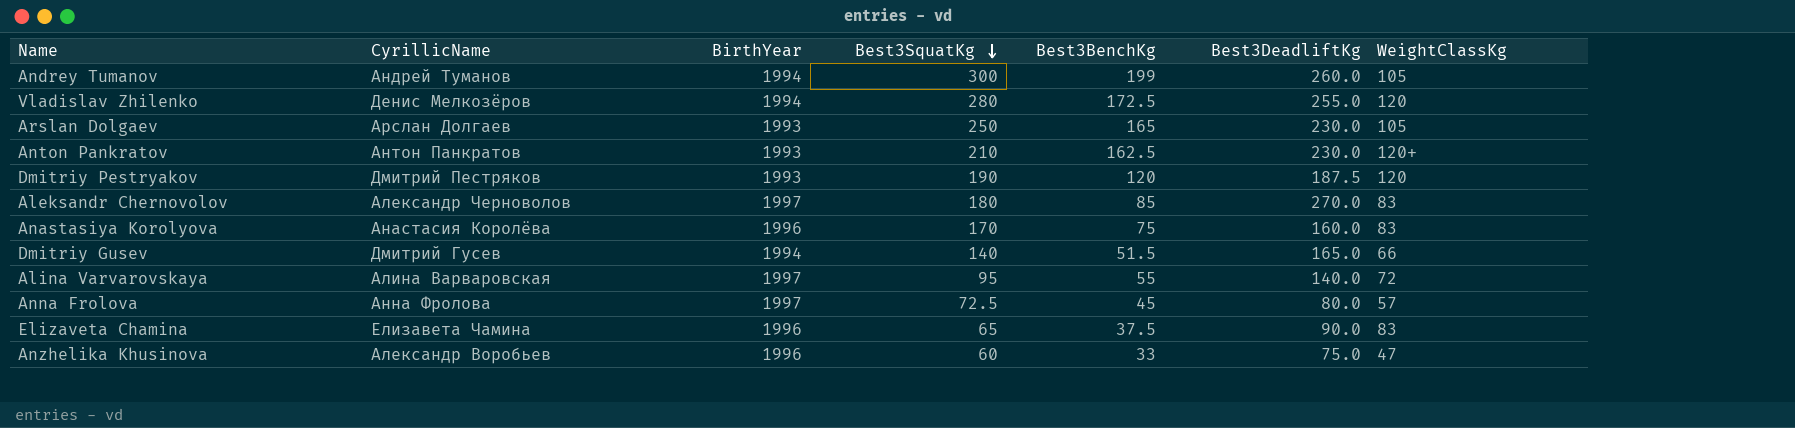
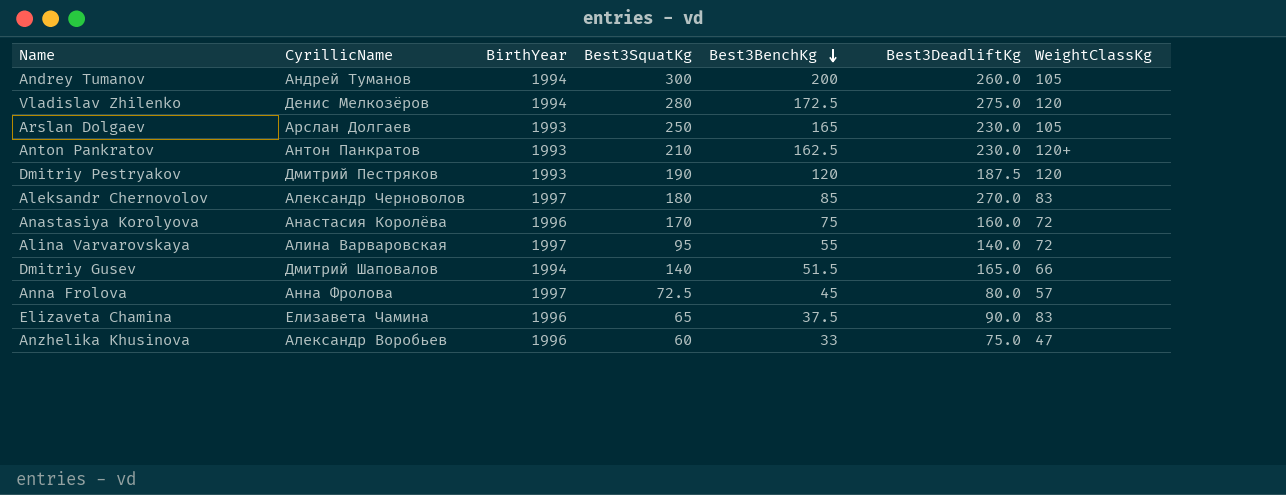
row order: Best3SquatKg descending -> Best3BenchKg descending
Andrey Tumanov | Best3BenchKg: 199 -> 200
Vladislav Zhilenko | Best3DeadliftKg: 255.0 -> 275.0
Anastasiya Korolyova | WeightClassKg: 83 -> 72
Dmitriy Gusev | CyrillicName: Дмитрий Гусев -> Дмитрий Шаповалов

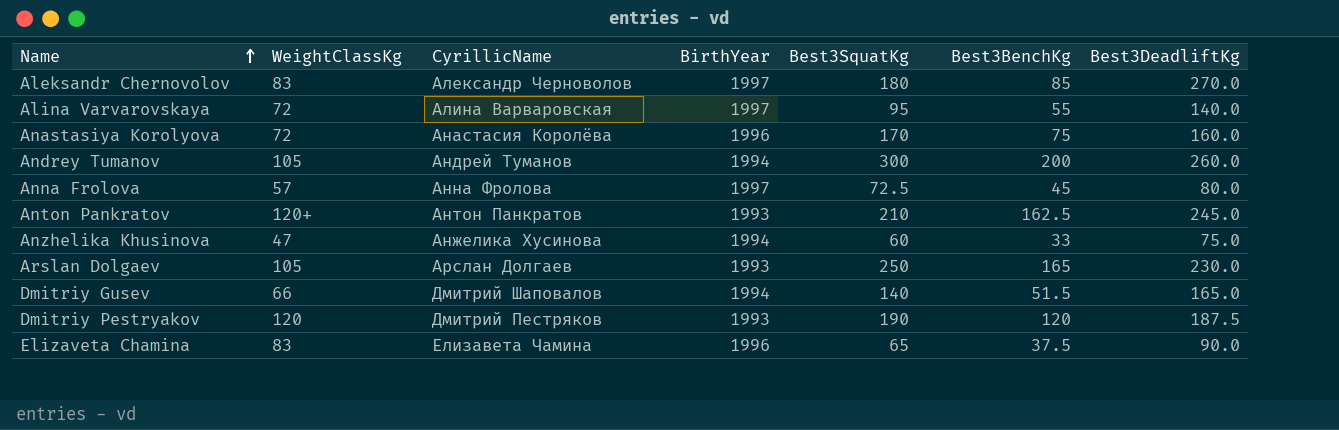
row order: Best3BenchKg descending -> Name ascending
column WeightClassKg | position: 7 -> 2
row Vladislav Zhilenko: Денис Мелкозёров | 1994 | 280 | 172.5 | 275.0 | 120 -> none
Anton Pankratov | Best3DeadliftKg: 230.0 -> 245.0
Anzhelika Khusinova | CyrillicName: Александр Воробьев -> Анжелика Хусинова
Anzhelika Khusinova | BirthYear: 1996 -> 1994

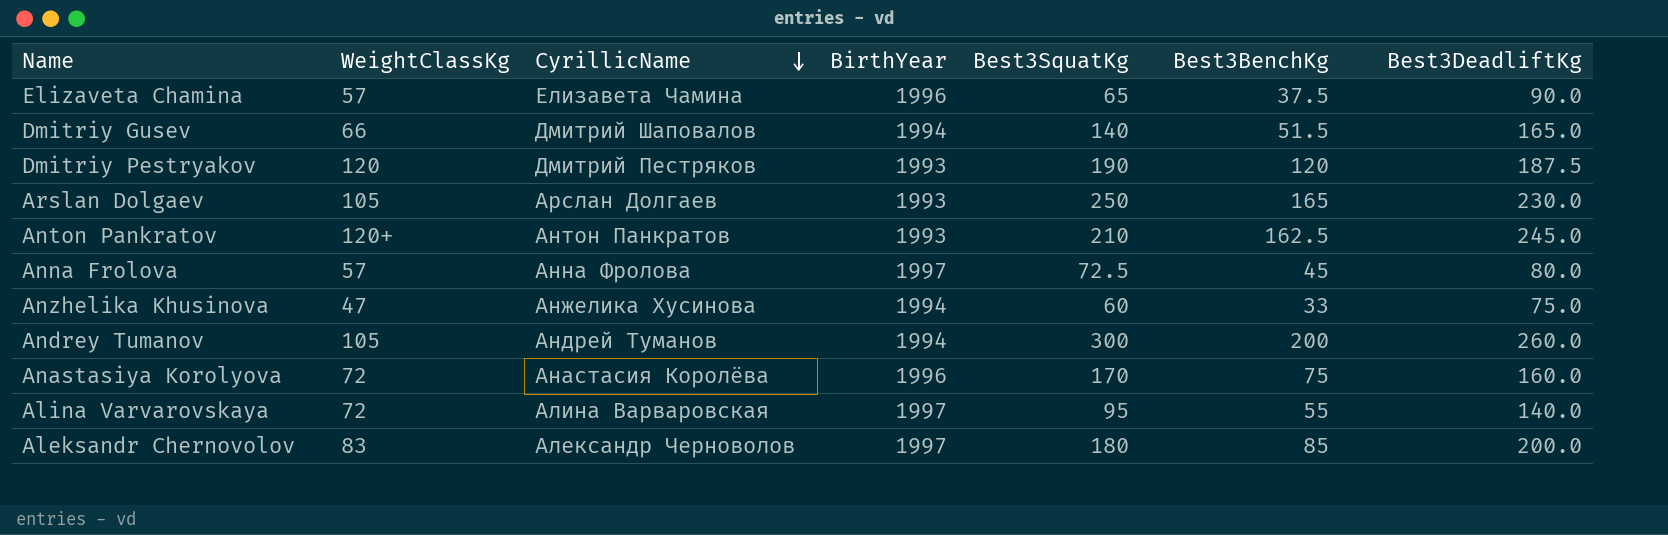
row order: Name ascending -> CyrillicName descending
Elizaveta Chamina | WeightClassKg: 83 -> 57
Aleksandr Chernovolov | Best3DeadliftKg: 270.0 -> 200.0

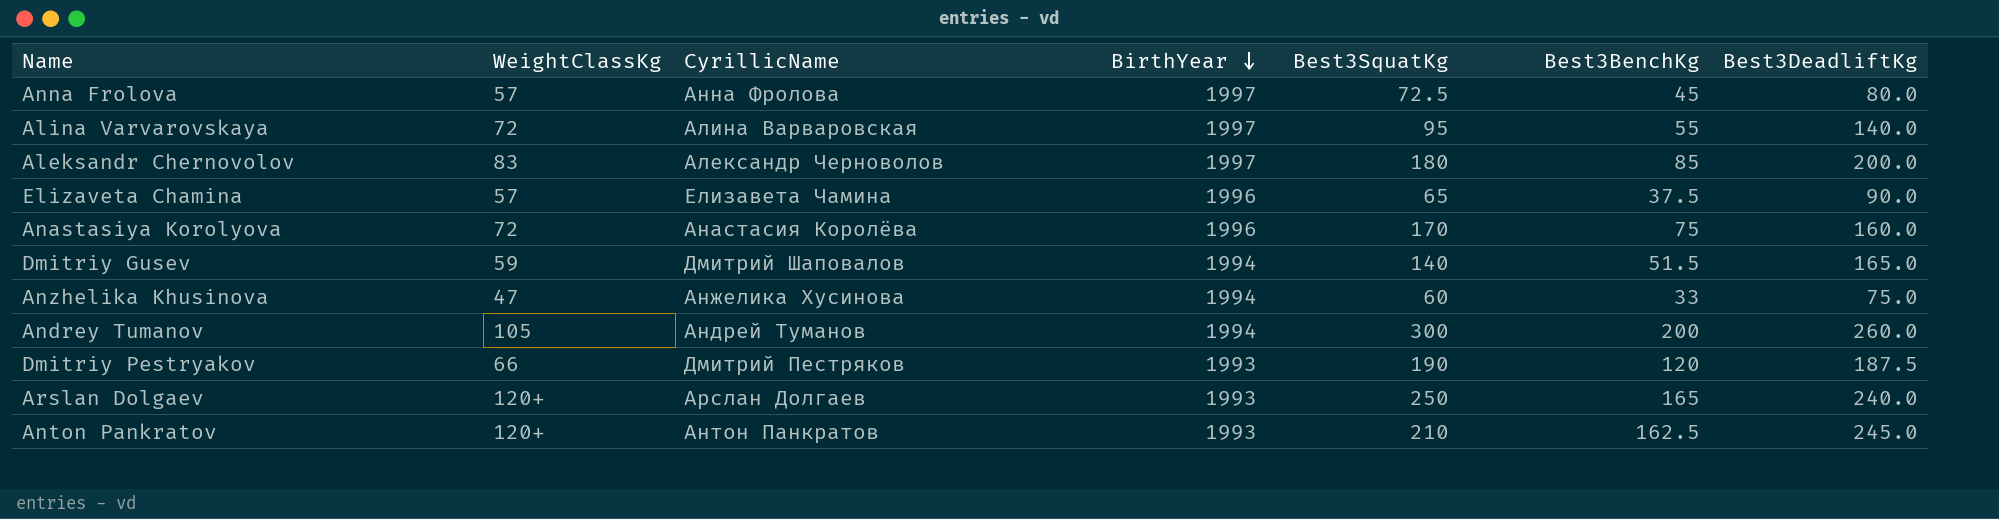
row order: CyrillicName descending -> BirthYear descending
Dmitriy Gusev | WeightClassKg: 66 -> 59
Dmitriy Pestryakov | WeightClassKg: 120 -> 66
Arslan Dolgaev | WeightClassKg: 105 -> 120+
Arslan Dolgaev | Best3DeadliftKg: 230.0 -> 240.0

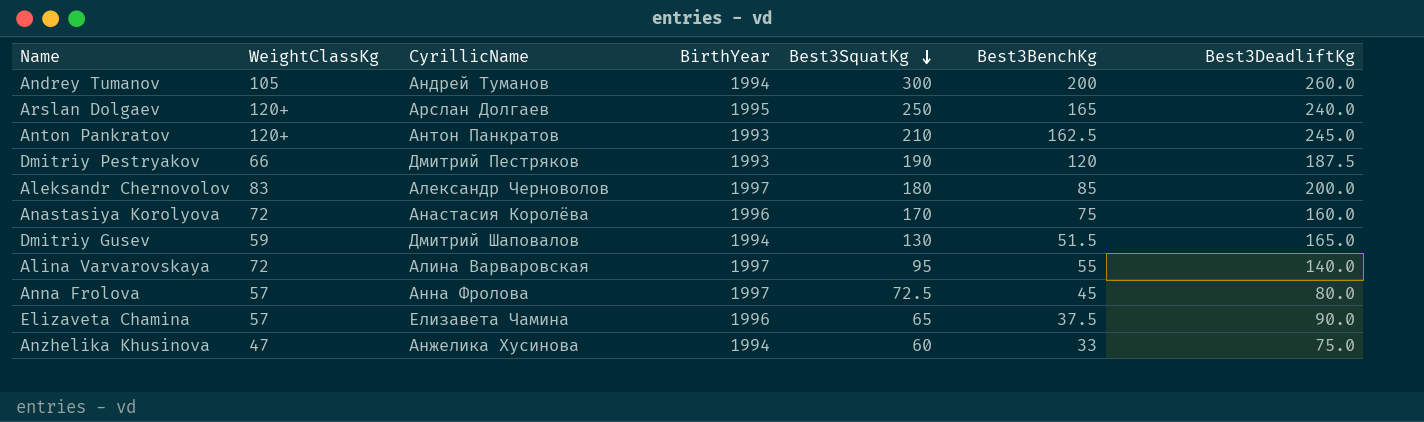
row order: BirthYear descending -> Best3SquatKg descending
Arslan Dolgaev | BirthYear: 1993 -> 1995
Dmitriy Gusev | Best3SquatKg: 140 -> 130

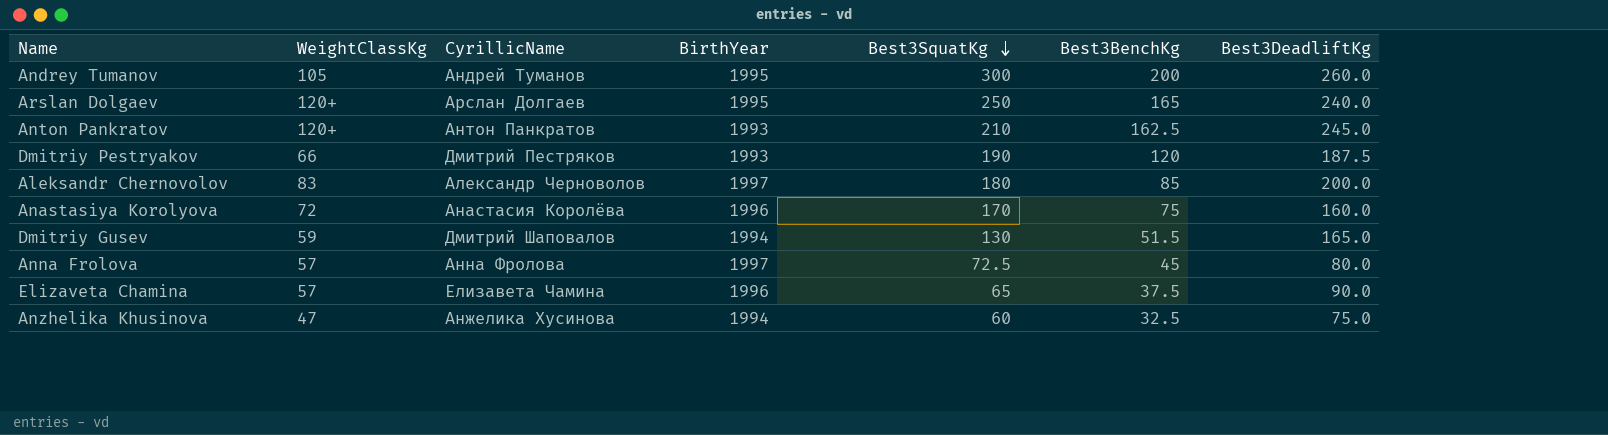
row Alina Varvarovskaya: 72 | Алина Варваровская | 1997 | 95 | 55 | 140.0 -> none
Andrey Tumanov | BirthYear: 1994 -> 1995
Anzhelika Khusinova | Best3BenchKg: 33 -> 32.5

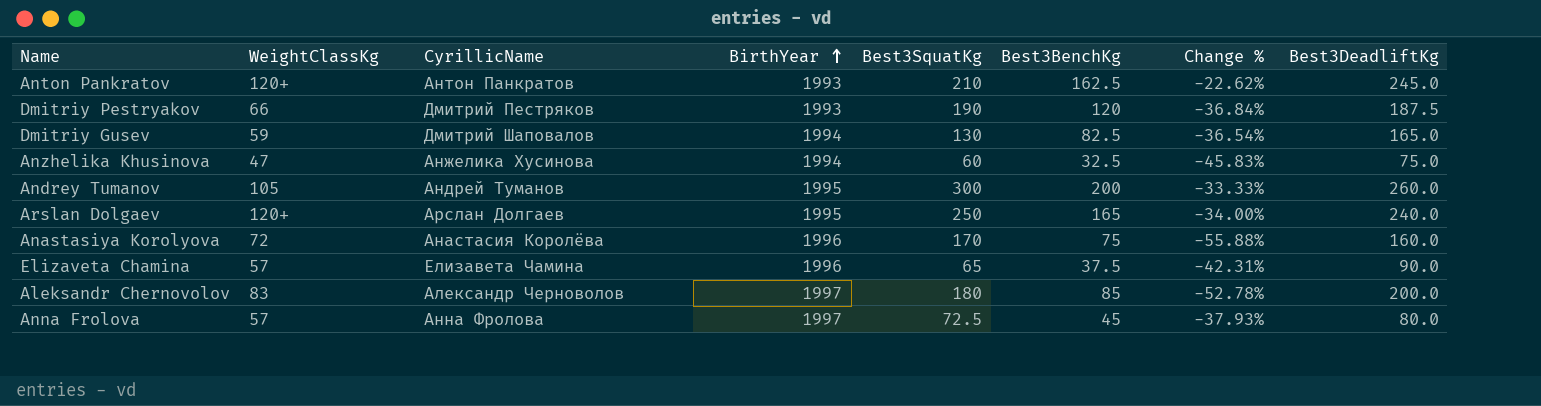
row order: Best3SquatKg descending -> BirthYear ascending
column Change % | formula: none -> ([Best3BenchKg] - [Best3SquatKg]) / [Best3SquatKg]
Dmitriy Gusev | Best3BenchKg: 51.5 -> 82.5

